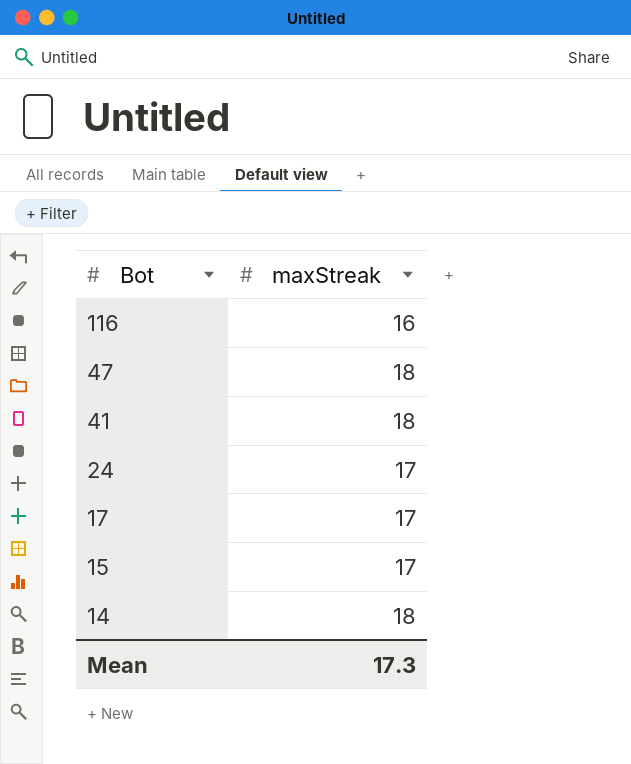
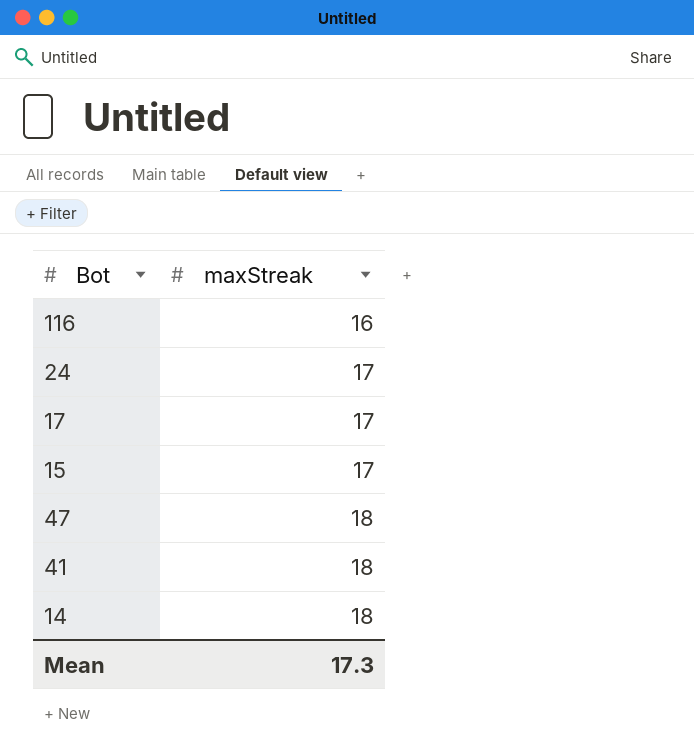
row order: Bot descending -> maxStreak ascending

